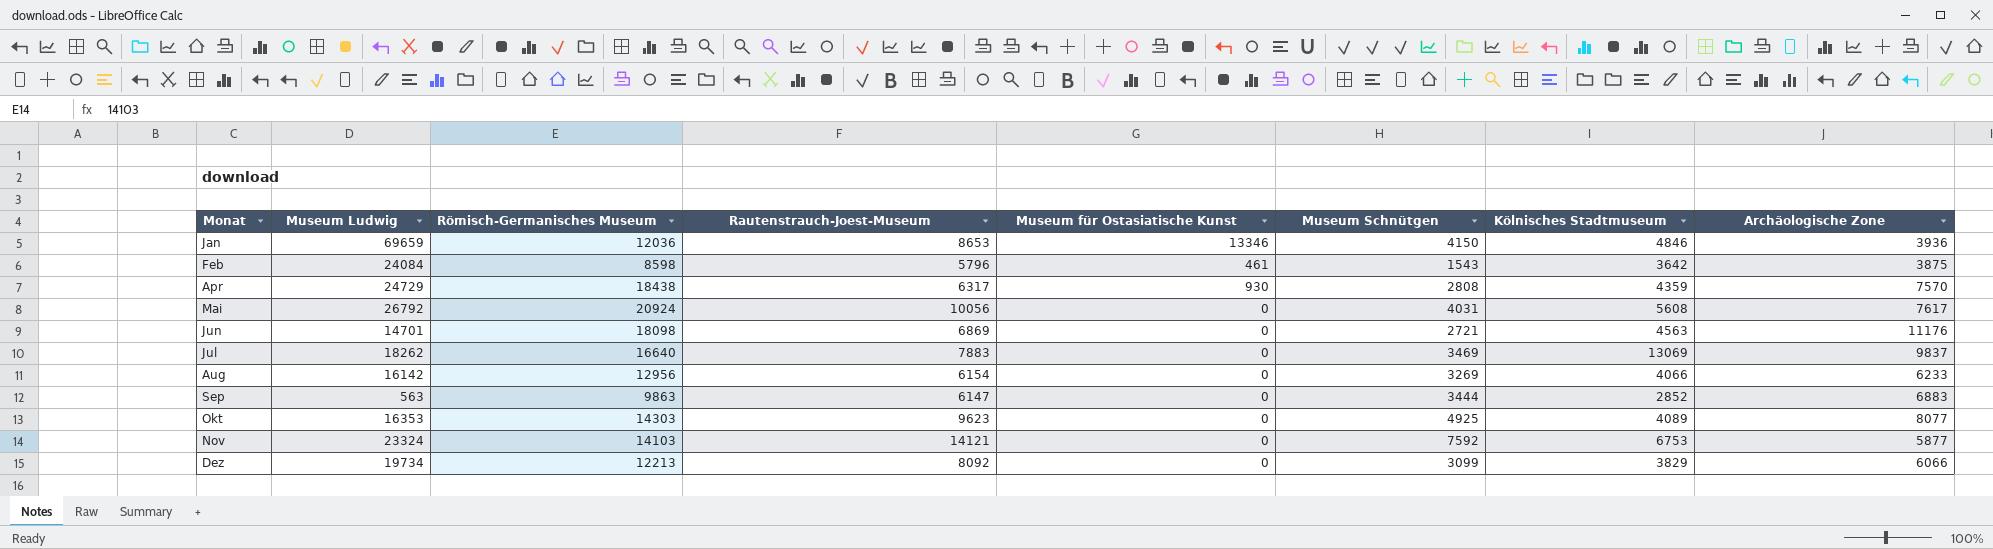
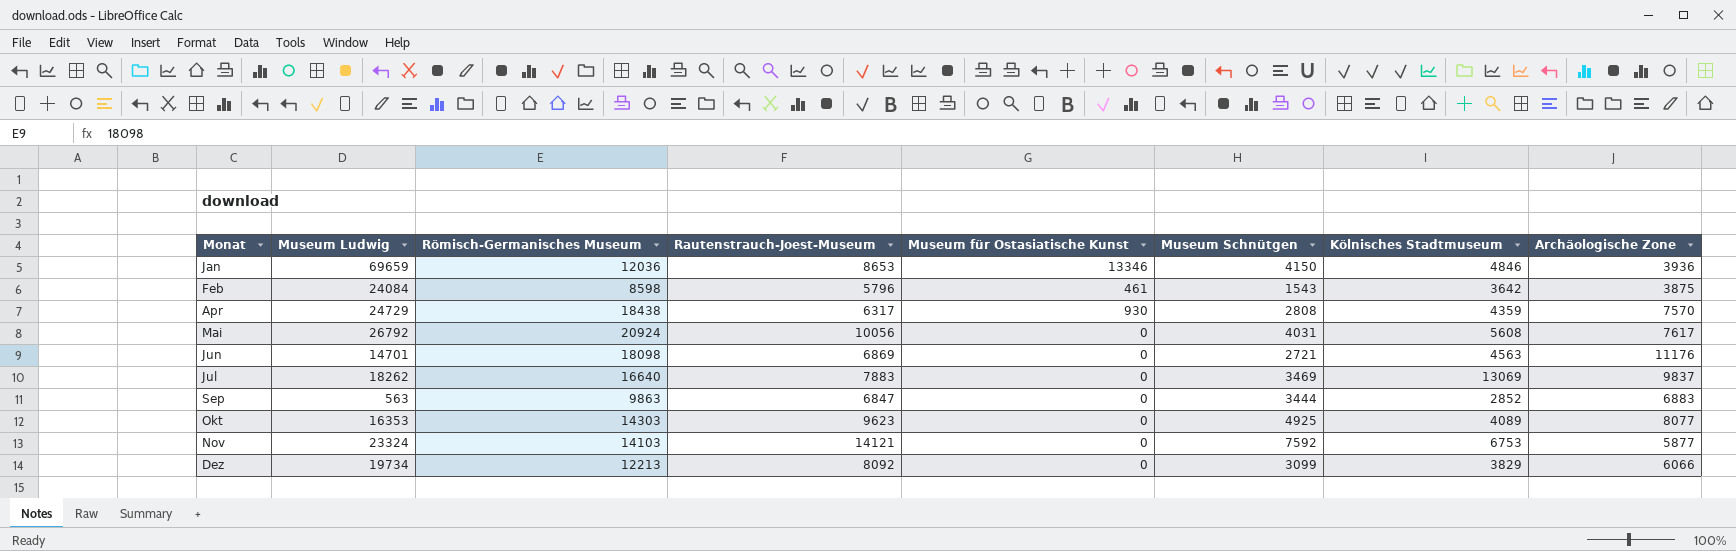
row Aug: 16142 | 12956 | 6154 | 0 | 3269 | 4066 | 6233 -> none
Sep | Rautenstrauch-Joest-Museum: 6147 -> 6847

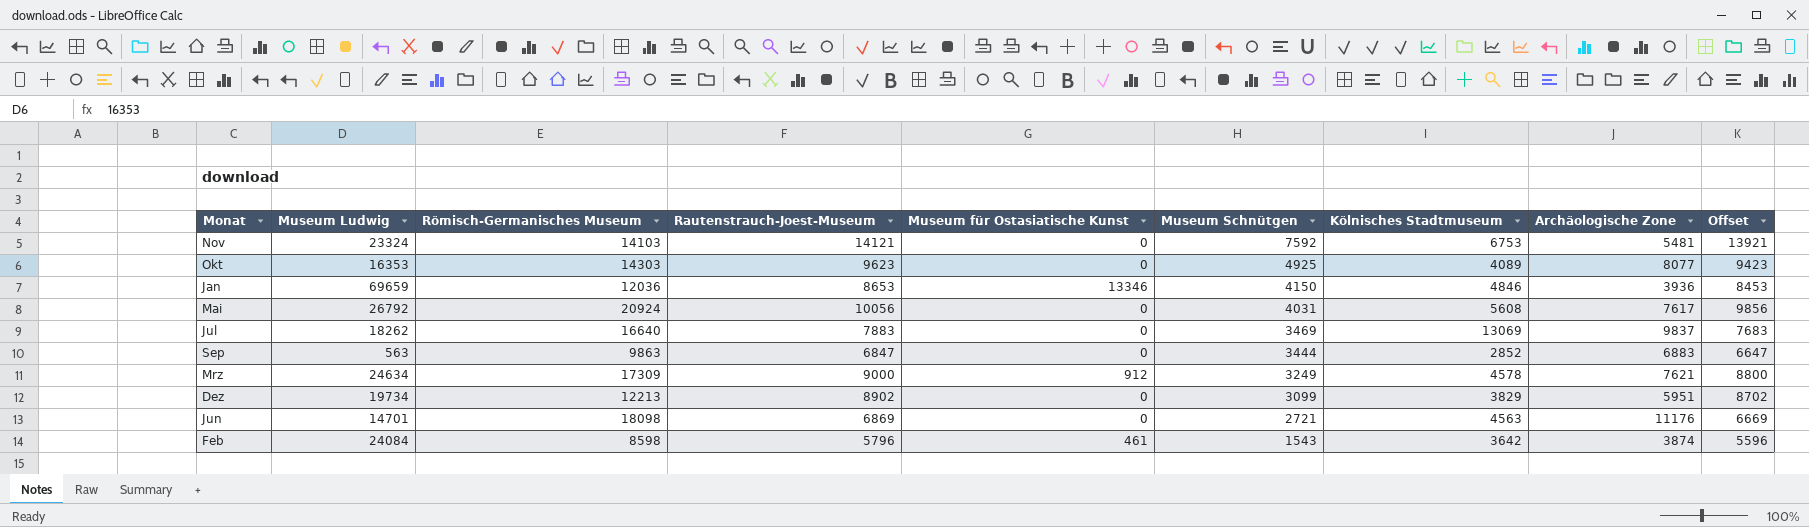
row order: none -> Museum Schnütgen descending
column Offset | formula: none -> [Rautenstrauch-Joest-Museum] - 200
row Apr: 24729 | 18438 | 6317 | 930 | 2808 | 4359 | 7570 -> none
Nov | Archäologische Zone: 5877 -> 5481
row Mrz: none -> 24634 | 17309 | 9000 | 912 | 3249 | 4578 | 7621 | 8800
Dez | Rautenstrauch-Joest-Museum: 8092 -> 8902
Dez | Archäologische Zone: 6066 -> 5951
Feb | Archäologische Zone: 3875 -> 3874

